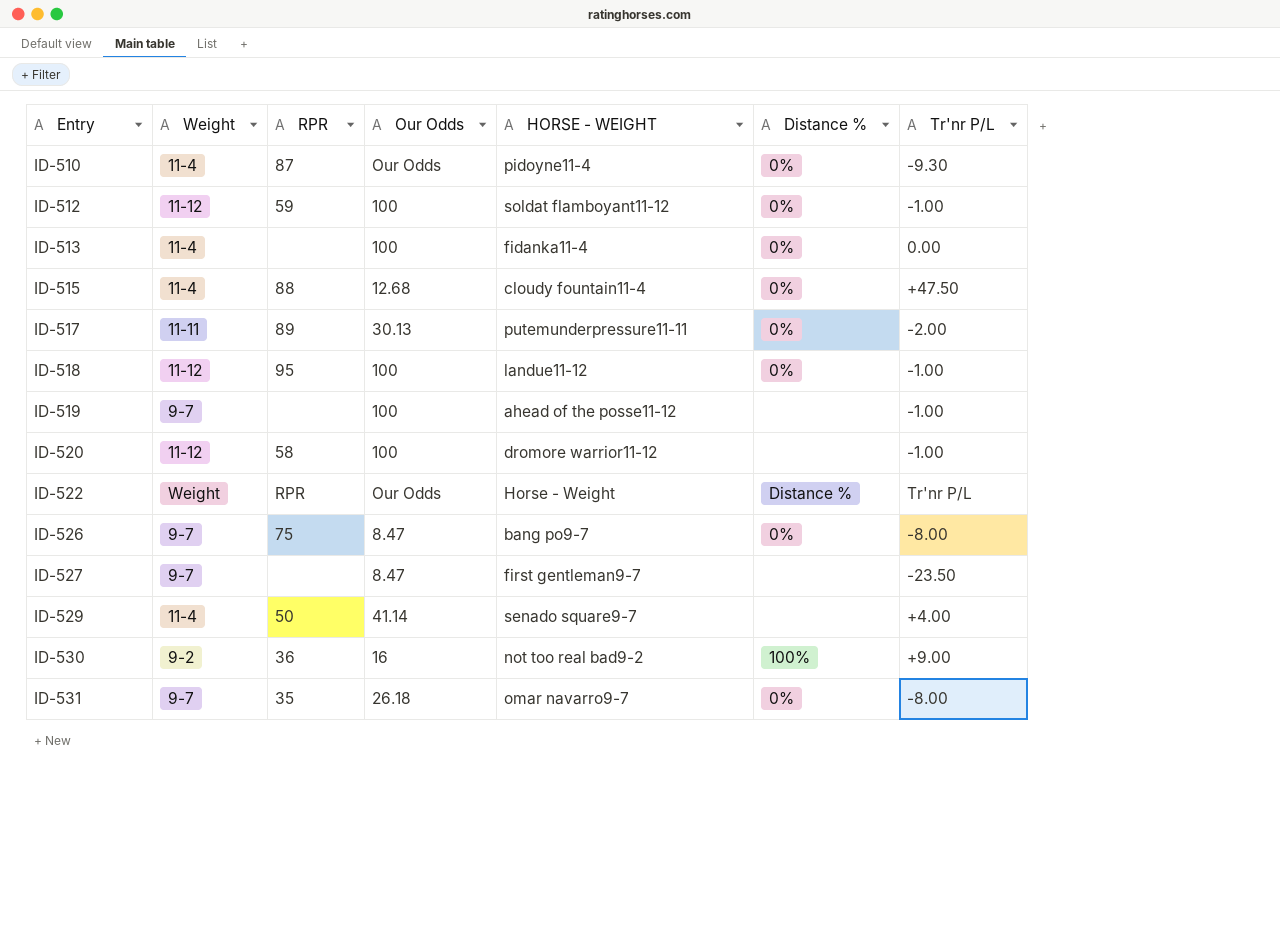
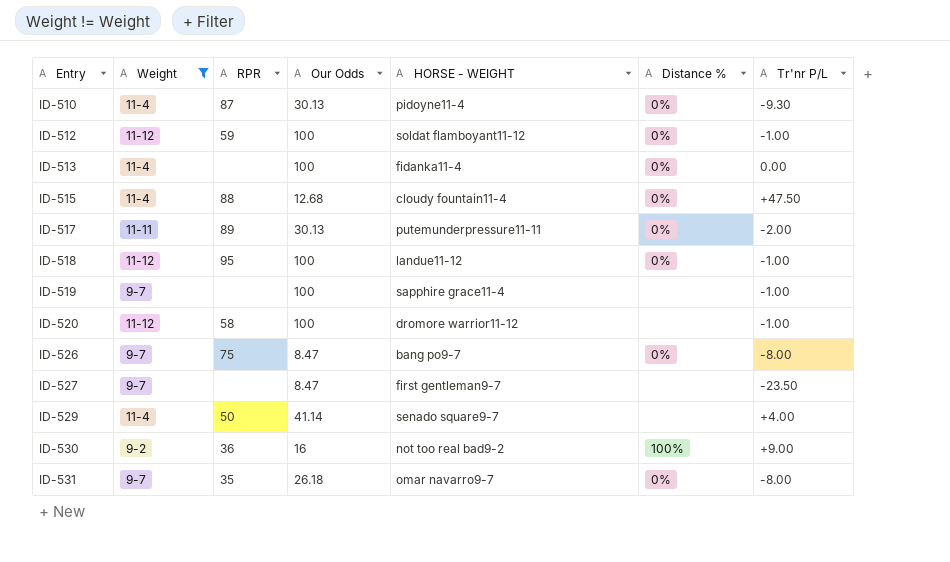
filter: none -> Weight != Weight
ID-510 | Our Odds: Our Odds -> 30.13
ID-519 | HORSE - WEIGHT: ahead of the posse11-12 -> sapphire grace11-4

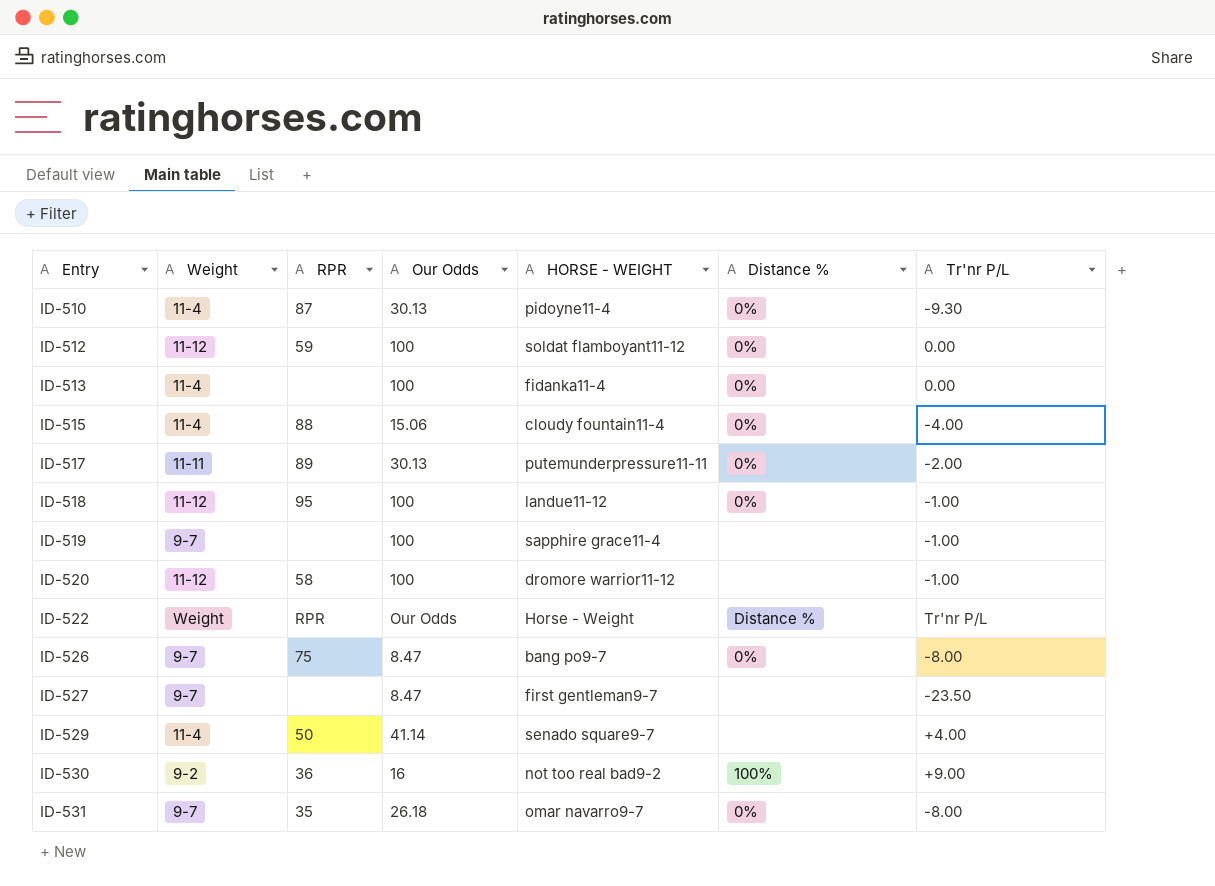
filter: Weight != Weight -> none
ID-512 | Tr'nr P/L: -1.00 -> 0.00
ID-515 | Our Odds: 12.68 -> 15.06
ID-515 | Tr'nr P/L: +47.50 -> -4.00

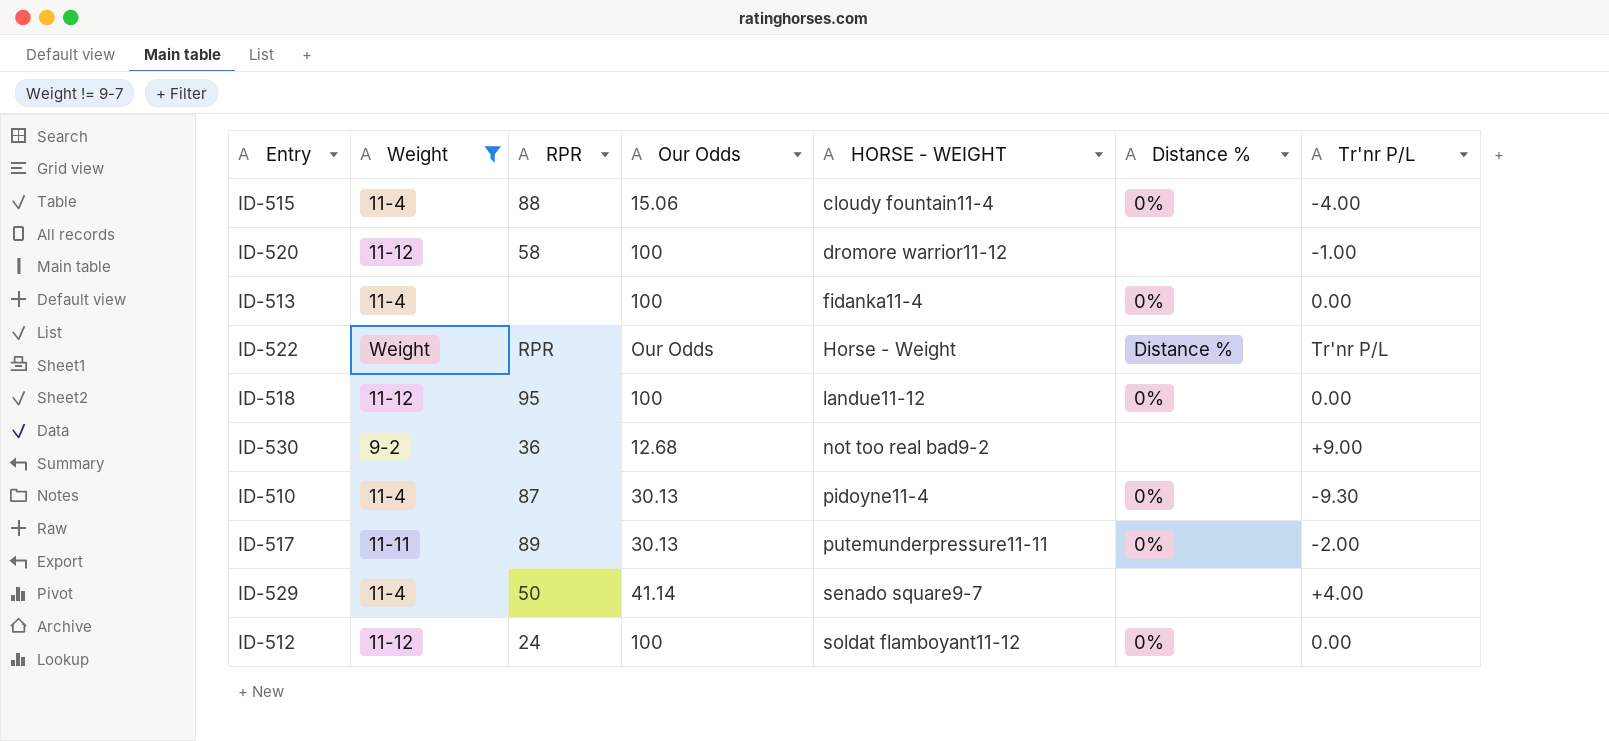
filter: none -> Weight != 9-7
row order: Entry ascending -> HORSE - WEIGHT ascending
ID-518 | Tr'nr P/L: -1.00 -> 0.00
ID-530 | Our Odds: 16 -> 12.68
ID-530 | Distance %: 100% -> none
ID-512 | RPR: 59 -> 24

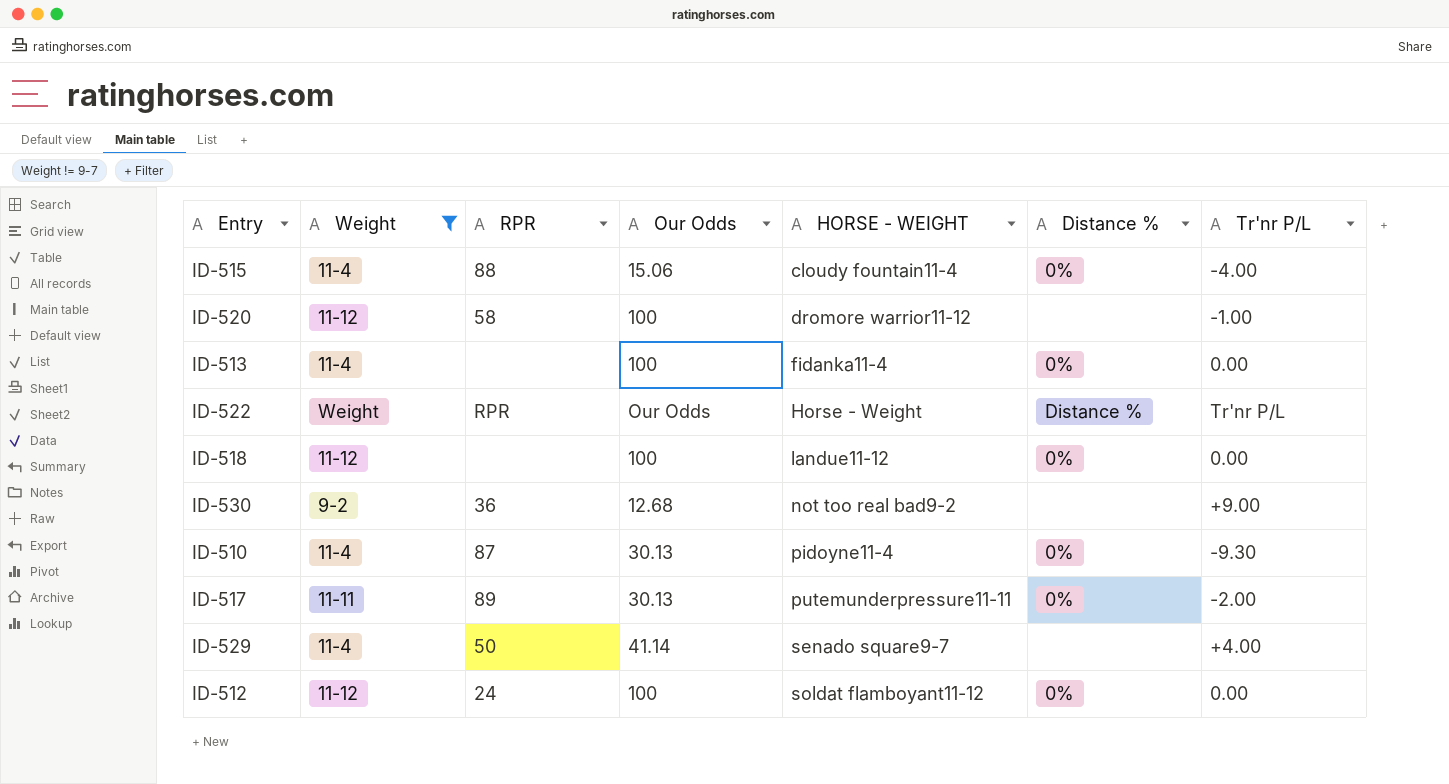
ID-518 | RPR: 95 -> none

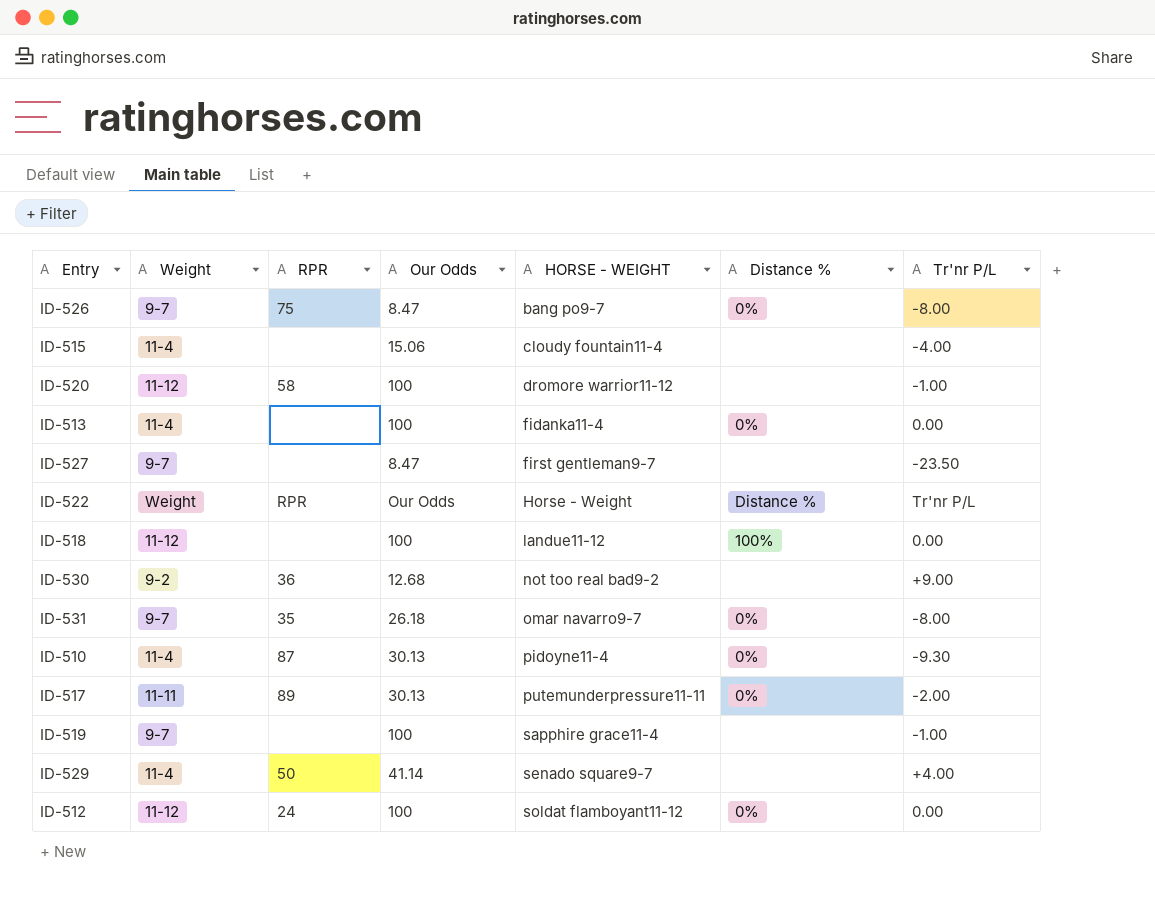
filter: Weight != 9-7 -> none
ID-515 | RPR: 88 -> none
ID-515 | Distance %: 0% -> none
ID-518 | Distance %: 0% -> 100%

